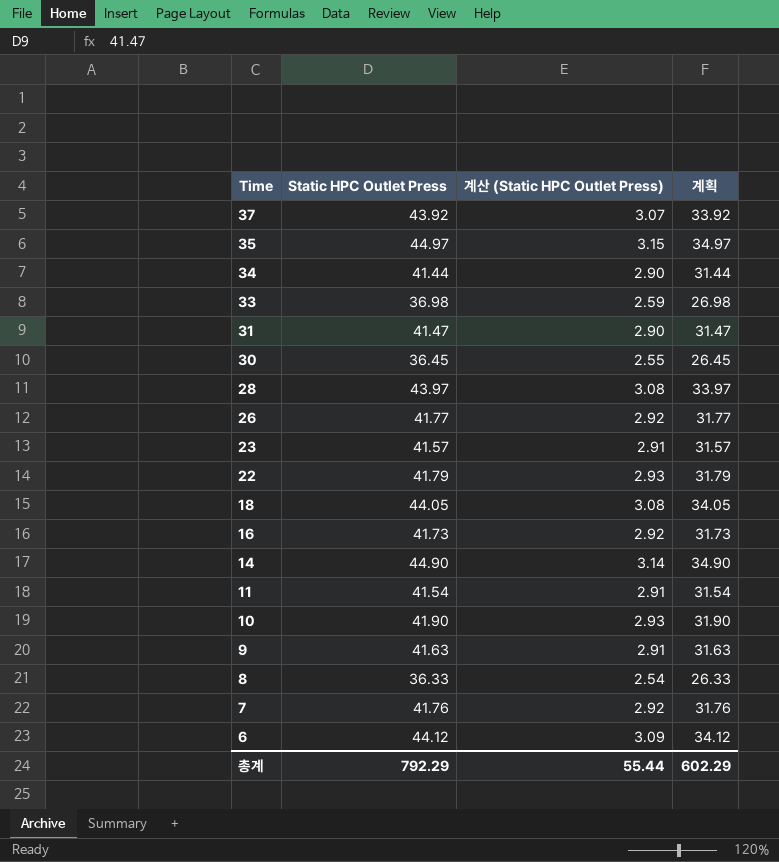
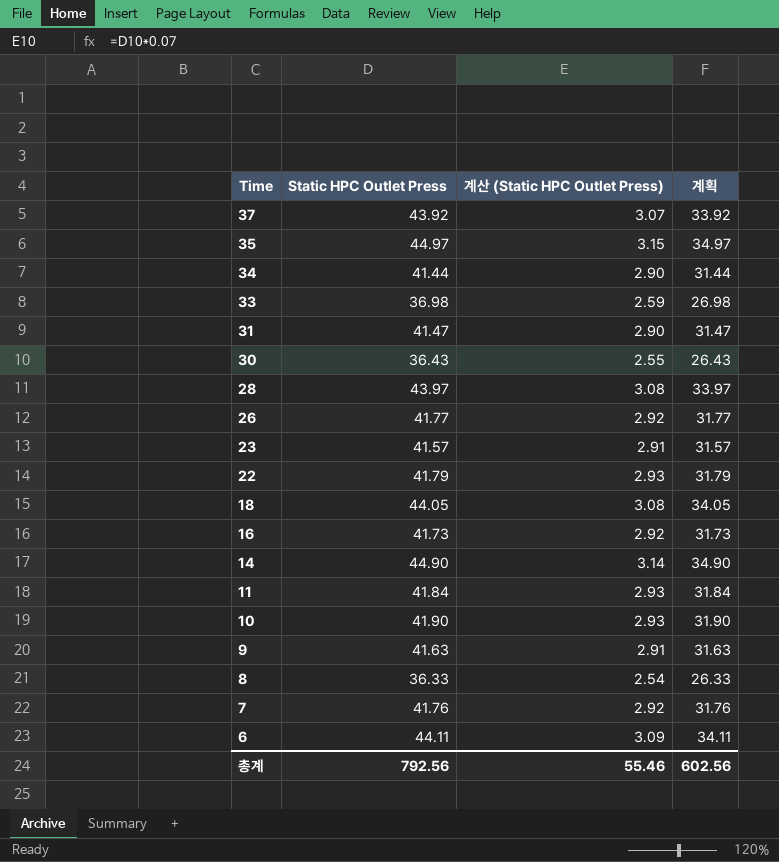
30 | Static HPC Outlet Press: 36.45 -> 36.43
30 | 계획: 26.45 -> 26.43
11 | Static HPC Outlet Press: 41.54 -> 41.84
11 | 계산 (Static HPC Outlet Press): 2.91 -> 2.93
11 | 계획: 31.54 -> 31.84
6 | Static HPC Outlet Press: 44.12 -> 44.11
6 | 계획: 34.12 -> 34.11
총계 | Static HPC Outlet Press: 792.29 -> 792.56
총계 | 계산 (Static HPC Outlet Press): 55.44 -> 55.46
총계 | 계획: 602.29 -> 602.56

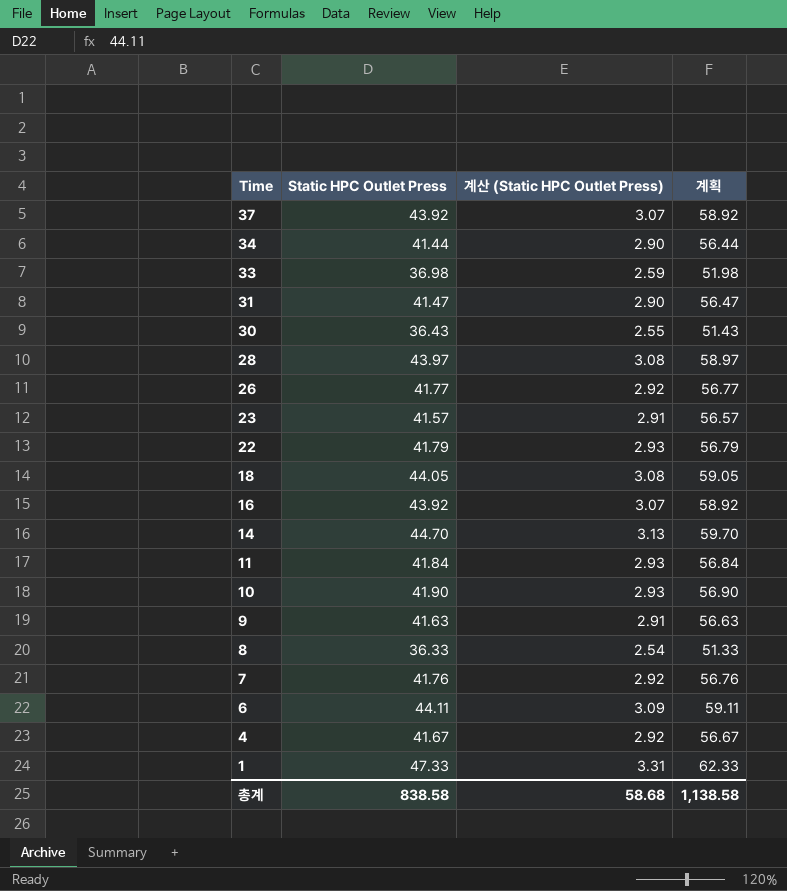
column 계획 | formula: [Static HPC Outlet Press] - 10 -> [Static HPC Outlet Press] + 15
row 35: 44.97 | 3.15 | 34.97 -> none
16 | Static HPC Outlet Press: 41.73 -> 43.92
16 | 계산 (Static HPC Outlet Press): 2.92 -> 3.07
14 | Static HPC Outlet Press: 44.90 -> 44.70
14 | 계산 (Static HPC Outlet Press): 3.14 -> 3.13
row 4: none -> 41.67 | 2.92 | 56.67
row 1: none -> 47.33 | 3.31 | 62.33
총계 | Static HPC Outlet Press: 792.56 -> 838.58
총계 | 계산 (Static HPC Outlet Press): 55.46 -> 58.68
총계 | 계획: 602.56 -> 1,138.58

